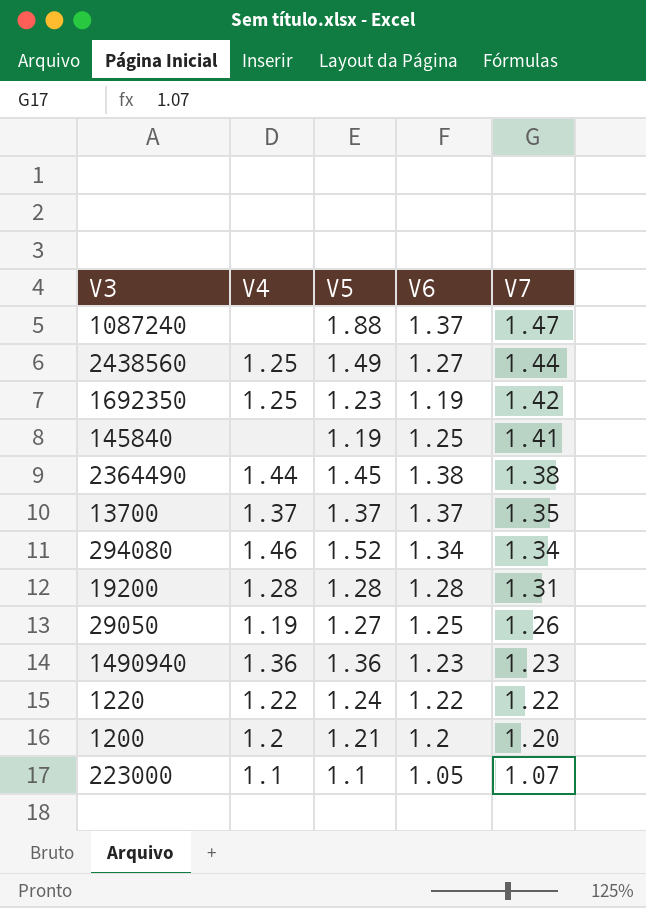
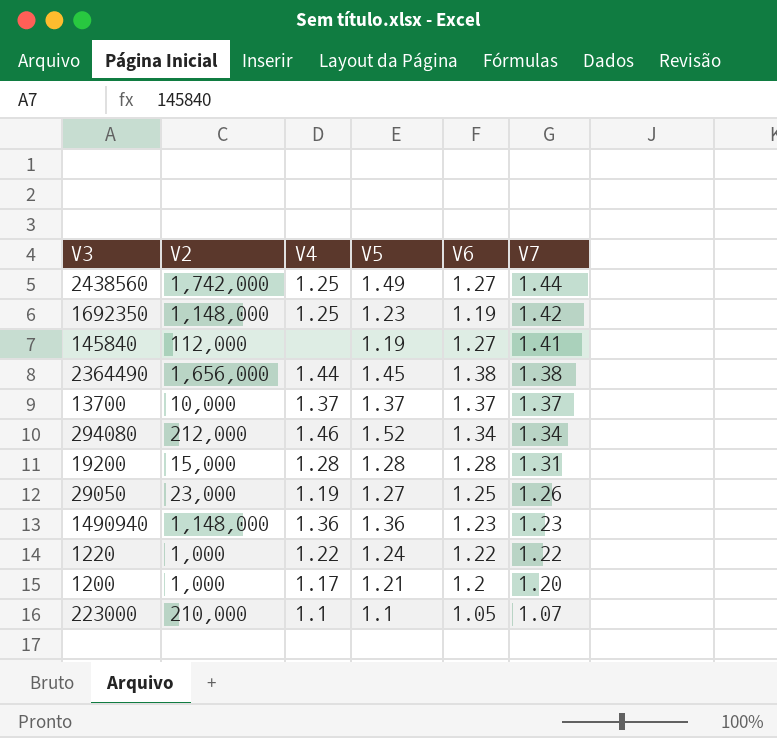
column V2 | position: none -> 2
row 1087240: none | 1.88 | 1.37 | 1.47 -> none
145840 | V6: 1.25 -> 1.27
13700 | V7: 1.35 -> 1.37
1200 | V4: 1.2 -> 1.17

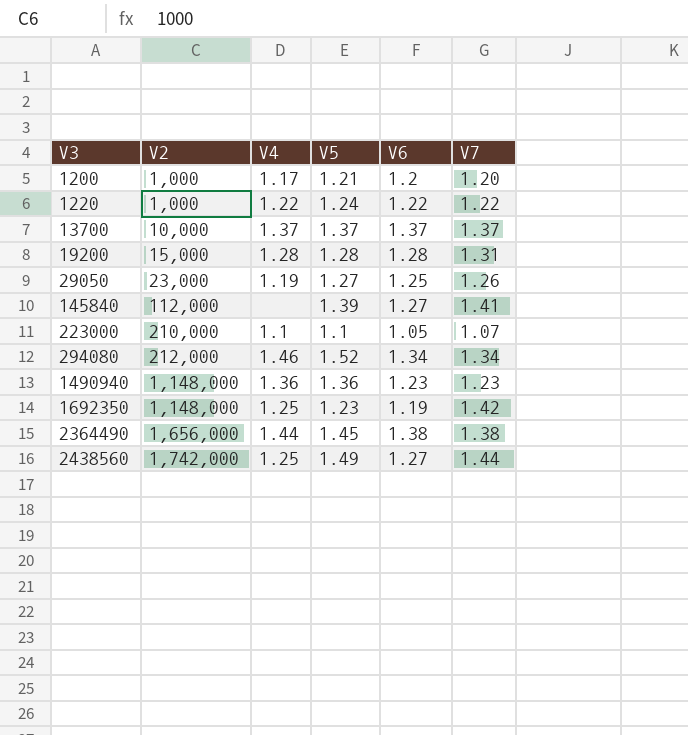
row order: V7 descending -> V3 ascending
145840 | V5: 1.19 -> 1.39

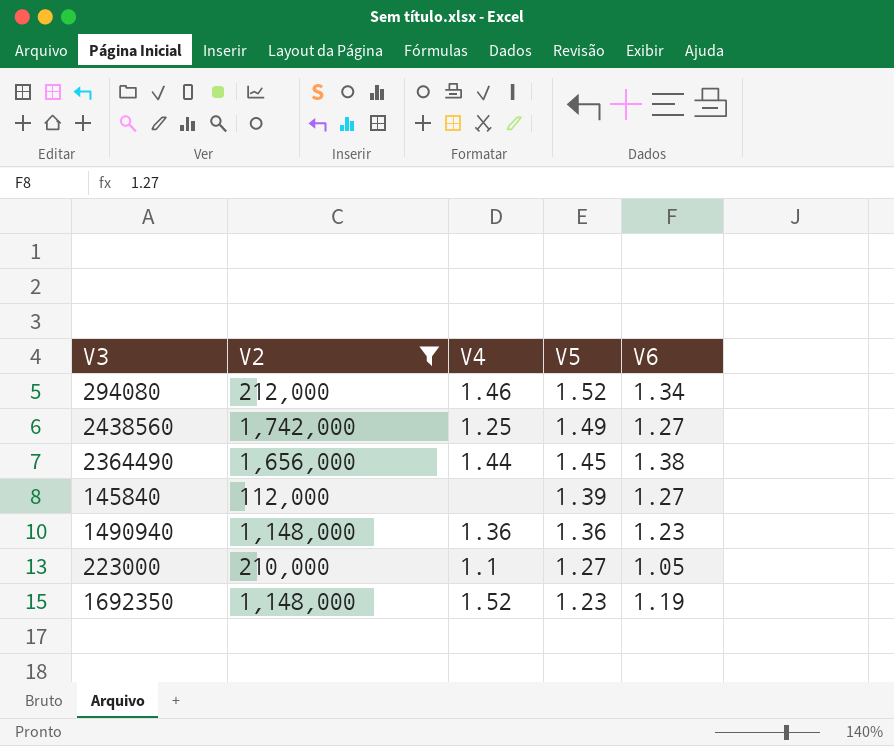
filter: none -> V2 >= 112,000
row order: V3 ascending -> V5 descending
column V7 | position: 6 -> none
223000 | V5: 1.1 -> 1.27
1692350 | V4: 1.25 -> 1.52

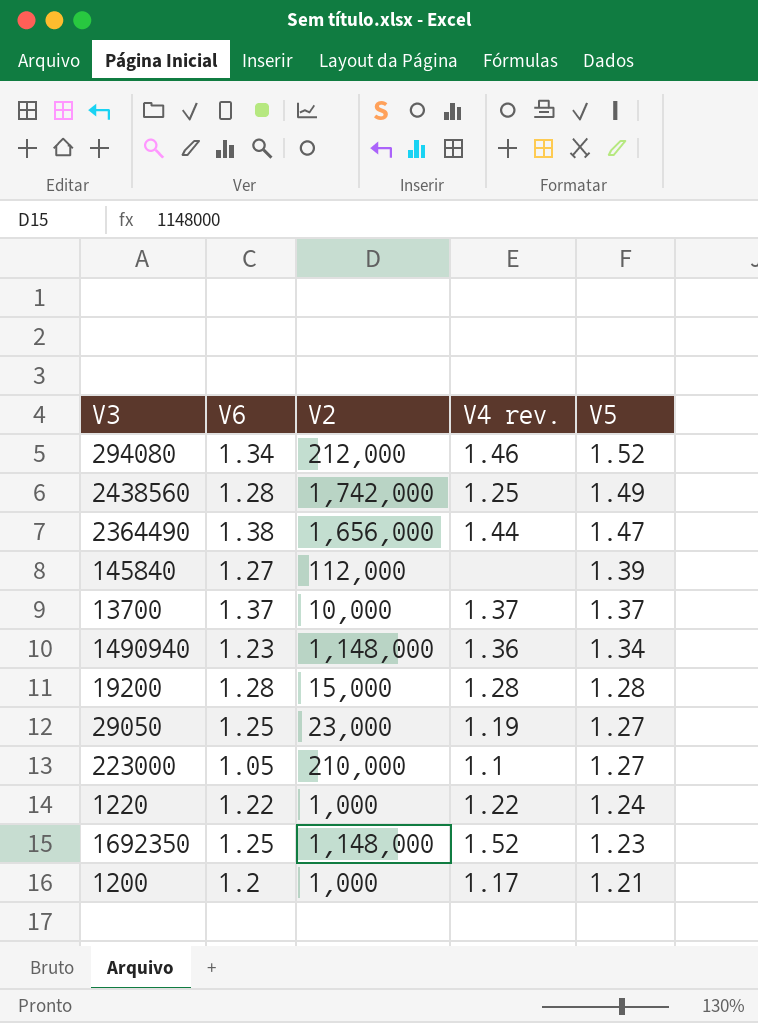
filter: V2 >= 112,000 -> none
column V6 | position: 5 -> 2
column name: V4 -> V4 rev.
2438560 | V6: 1.27 -> 1.28
2364490 | V5: 1.45 -> 1.47
1490940 | V5: 1.36 -> 1.34
1692350 | V6: 1.19 -> 1.25

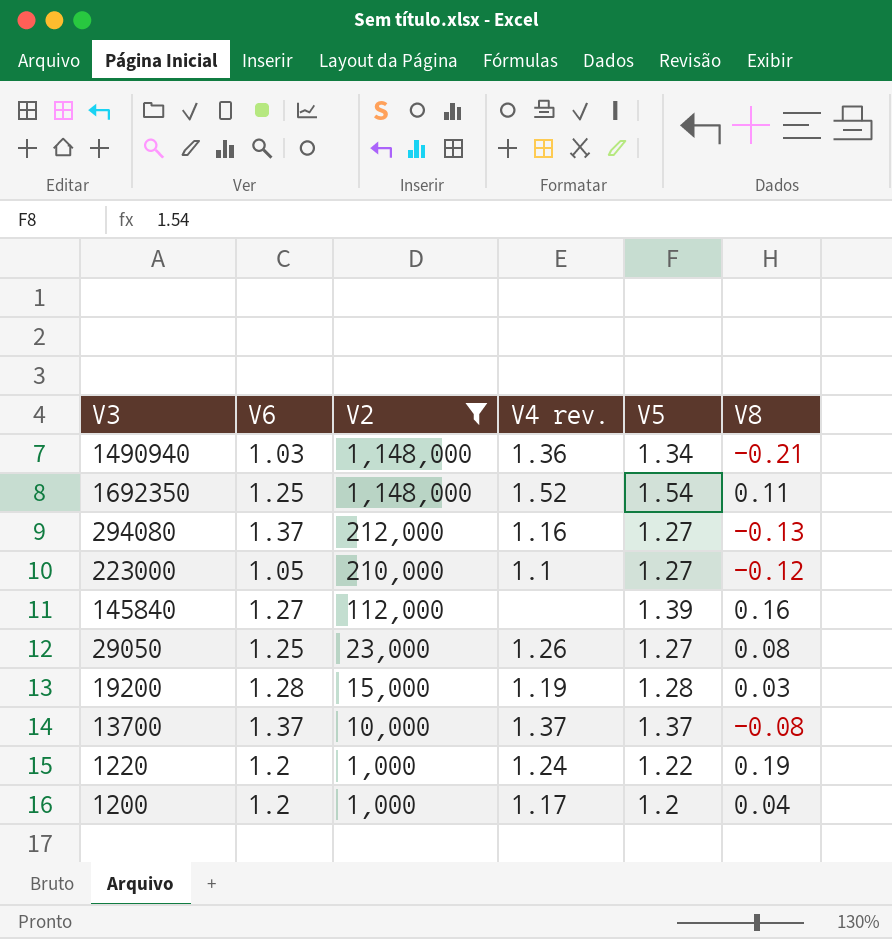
filter: none -> V2 <= 1,148,000
row order: V5 descending -> V2 descending
column V8 | position: none -> 6
1490940 | V6: 1.23 -> 1.03
1692350 | V5: 1.23 -> 1.54
294080 | V6: 1.34 -> 1.37
294080 | V4 rev.: 1.46 -> 1.16
294080 | V5: 1.52 -> 1.27
29050 | V4 rev.: 1.19 -> 1.26
19200 | V4 rev.: 1.28 -> 1.19
1220 | V6: 1.22 -> 1.2
1220 | V4 rev.: 1.22 -> 1.24
1220 | V5: 1.24 -> 1.22
1200 | V5: 1.21 -> 1.2

